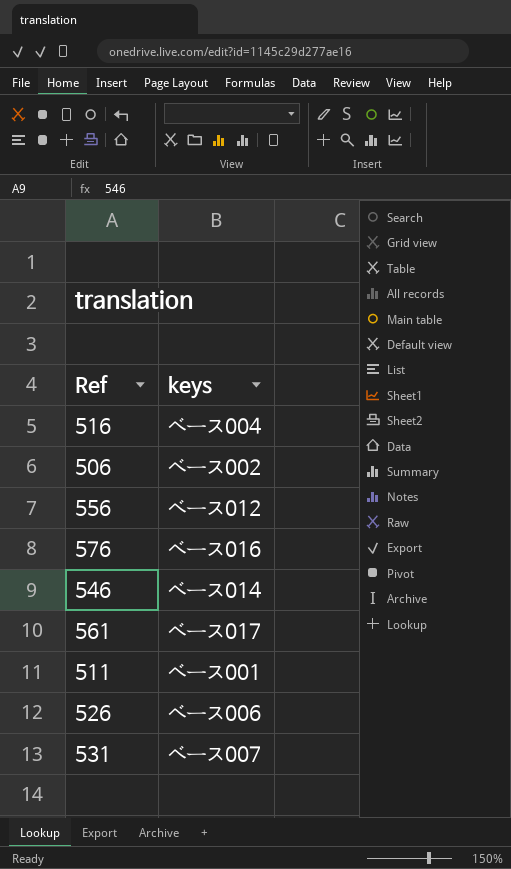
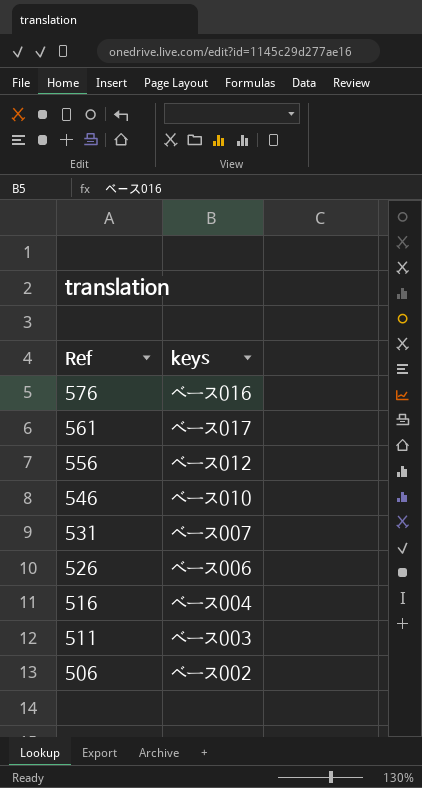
row order: none -> Ref descending
546 | keys: ベース014 -> ベース010
511 | keys: ベース001 -> ベース003

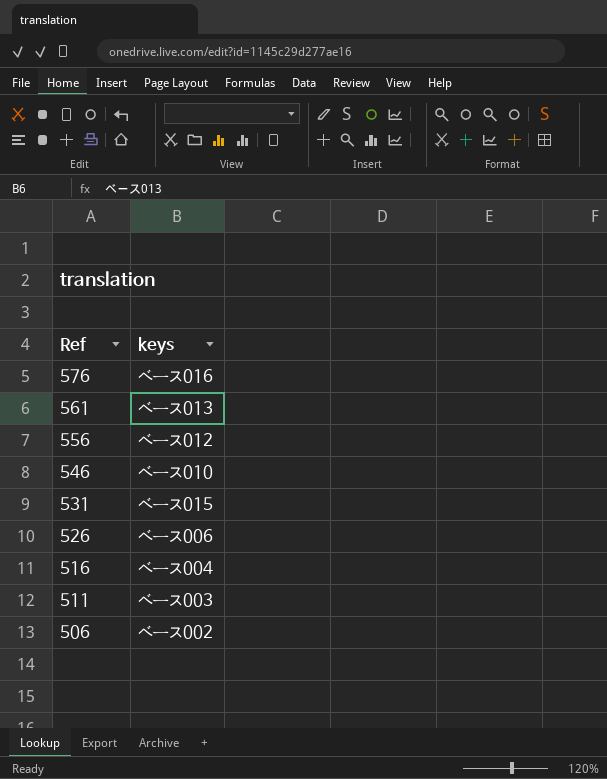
561 | keys: ベース017 -> ベース013
531 | keys: ベース007 -> ベース015

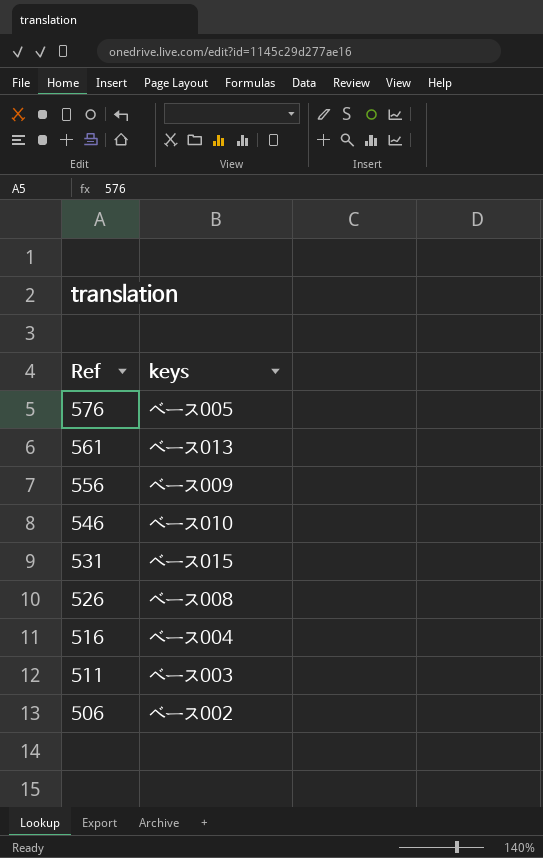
576 | keys: ベース016 -> ベース005
556 | keys: ベース012 -> ベース009
526 | keys: ベース006 -> ベース008

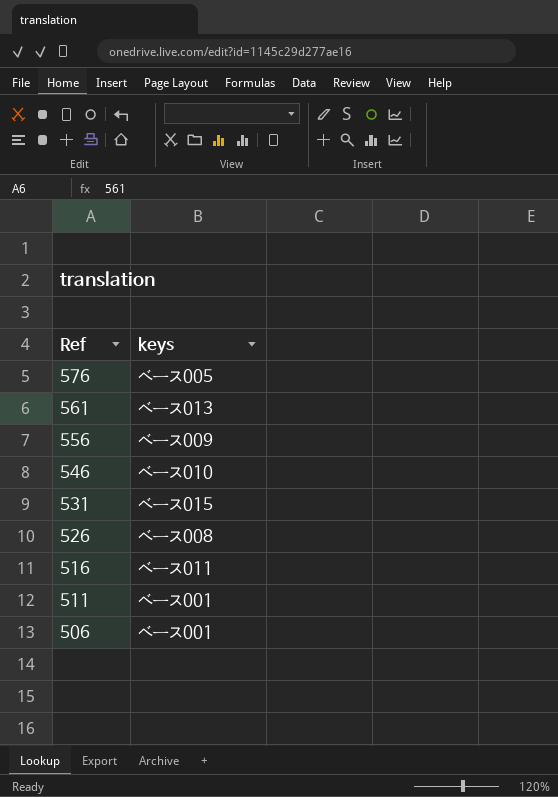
516 | keys: ベース004 -> ベース011
511 | keys: ベース003 -> ベース001
506 | keys: ベース002 -> ベース001

